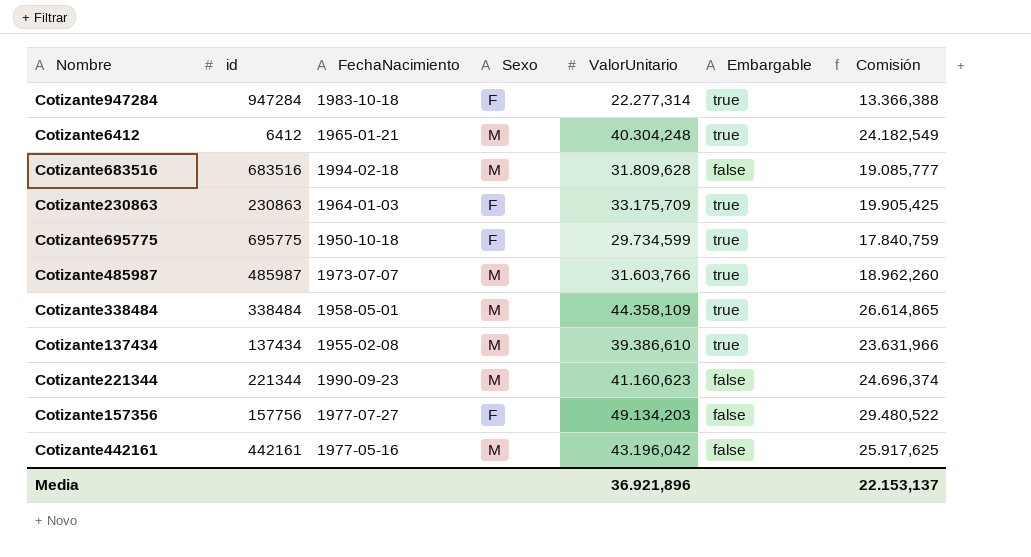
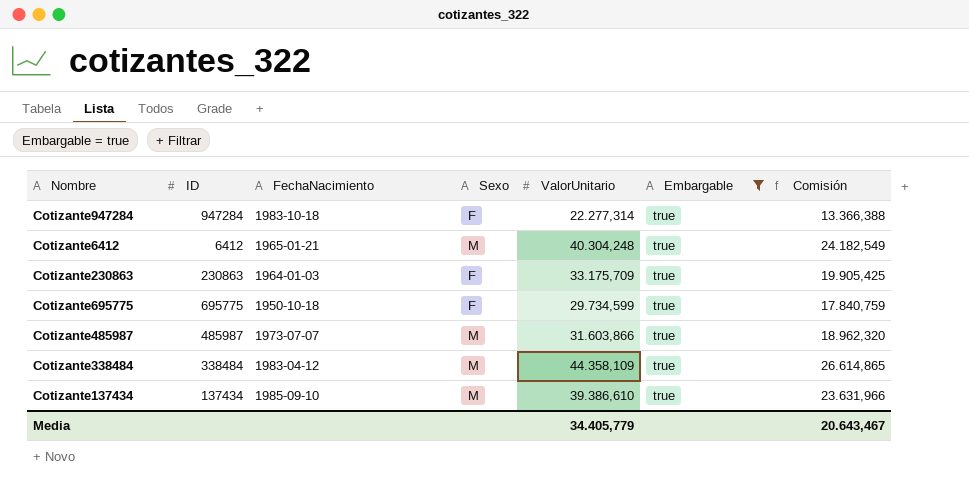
filter: none -> Embargable = true
column name: id -> ID
Cotizante485987 | ValorUnitario: 31.603,766 -> 31.603,866
Cotizante485987 | Comisión: 18.962,260 -> 18.962,320
Cotizante338484 | FechaNacimiento: 1958-05-01 -> 1983-04-12
Cotizante137434 | FechaNacimiento: 1955-02-08 -> 1985-09-10
Media | ValorUnitario: 36.921,896 -> 34.405,779
Media | Comisión: 22.153,137 -> 20.643,467

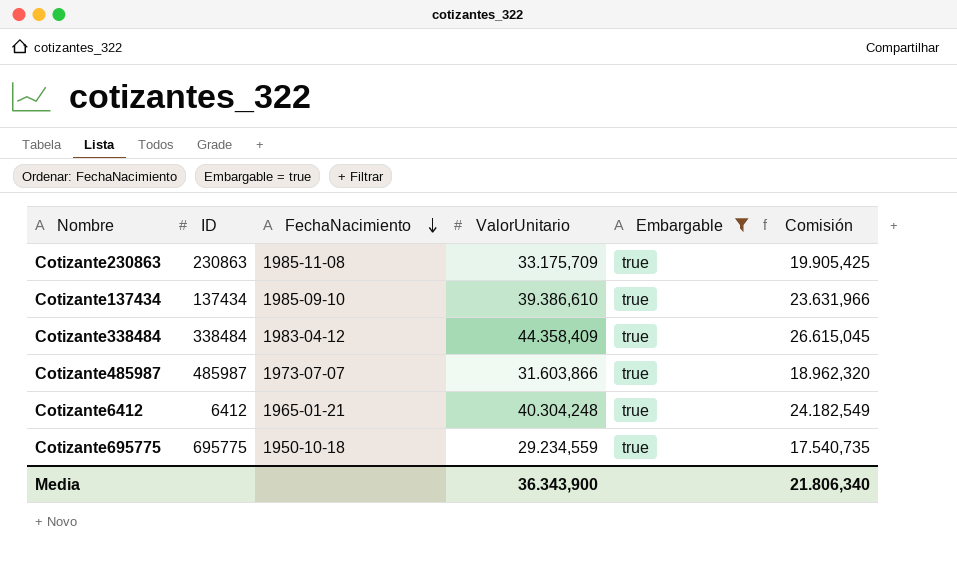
row order: none -> FechaNacimiento descending
column Sexo | position: 4 -> none
row Cotizante947284: 947284 | 1983-10-18 | F | 22.277,314 | true | 13.366,388 -> none
Cotizante230863 | FechaNacimiento: 1964-01-03 -> 1985-11-08
Cotizante338484 | ValorUnitario: 44.358,109 -> 44.358,409
Cotizante338484 | Comisión: 26.614,865 -> 26.615,045
Cotizante695775 | ValorUnitario: 29.734,599 -> 29.234,559
Cotizante695775 | Comisión: 17.840,759 -> 17.540,735
Media | ValorUnitario: 34.405,779 -> 36.343,900
Media | Comisión: 20.643,467 -> 21.806,340

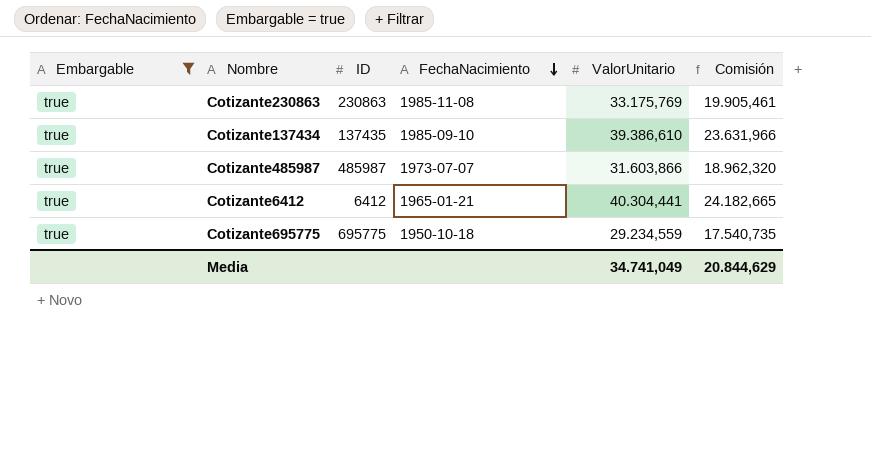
column Embargable | position: 5 -> 1
row Cotizante338484: 338484 | 1983-04-12 | 44.358,409 | true | 26.615,045 -> none
Cotizante230863 | ValorUnitario: 33.175,709 -> 33.175,769
Cotizante230863 | Comisión: 19.905,425 -> 19.905,461
Cotizante137434 | ID: 137434 -> 137435
Cotizante6412 | ValorUnitario: 40.304,248 -> 40.304,441
Cotizante6412 | Comisión: 24.182,549 -> 24.182,665
Media | ValorUnitario: 36.343,900 -> 34.741,049
Media | Comisión: 21.806,340 -> 20.844,629

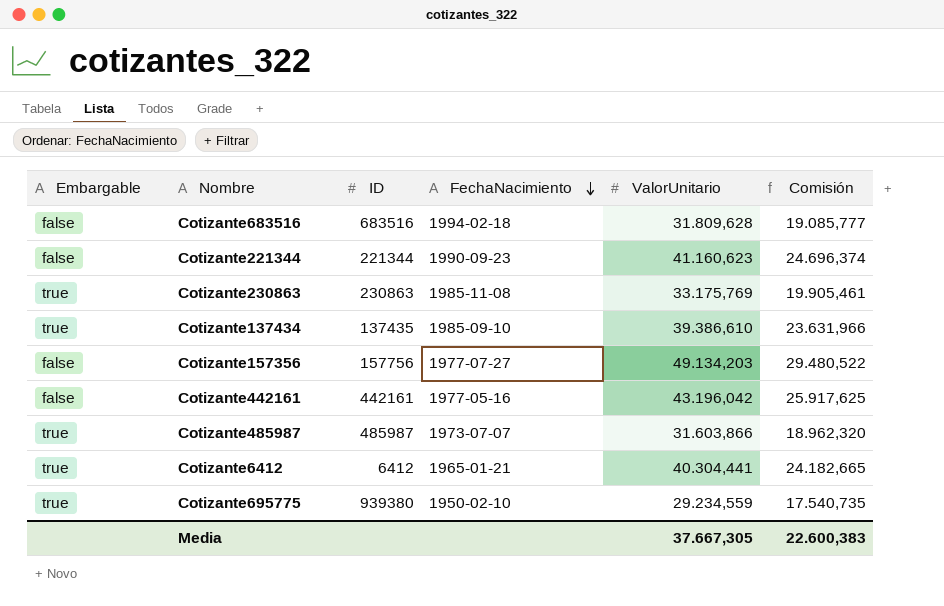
filter: Embargable = true -> none
Cotizante695775 | ID: 695775 -> 939380
Cotizante695775 | FechaNacimiento: 1950-10-18 -> 1950-02-10
Media | ValorUnitario: 34.741,049 -> 37.667,305
Media | Comisión: 20.844,629 -> 22.600,383

